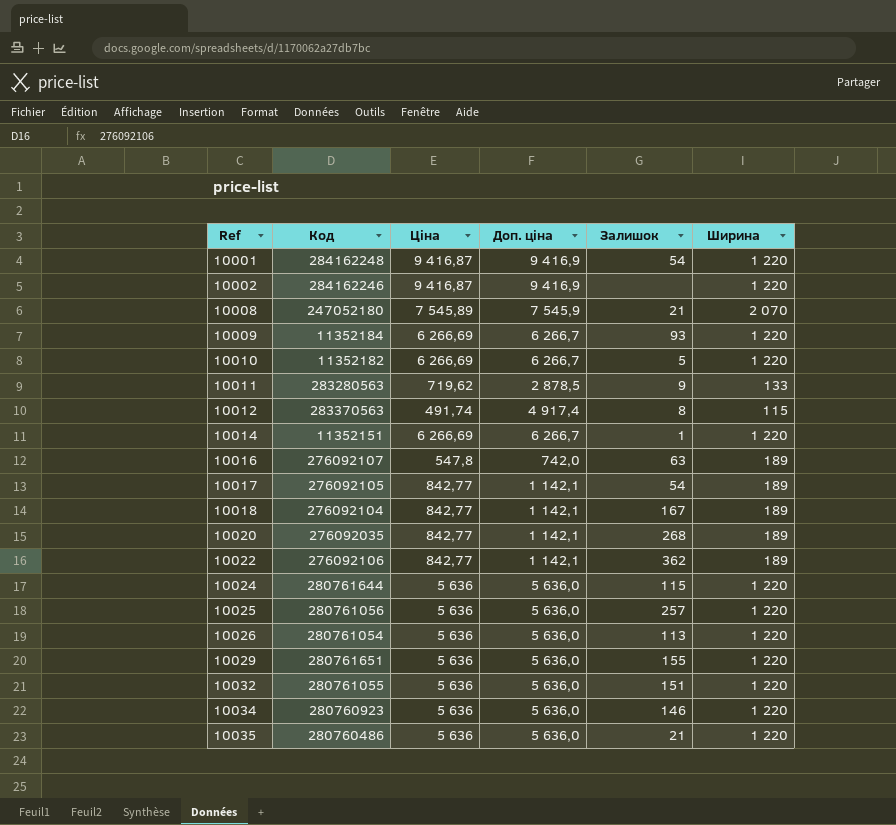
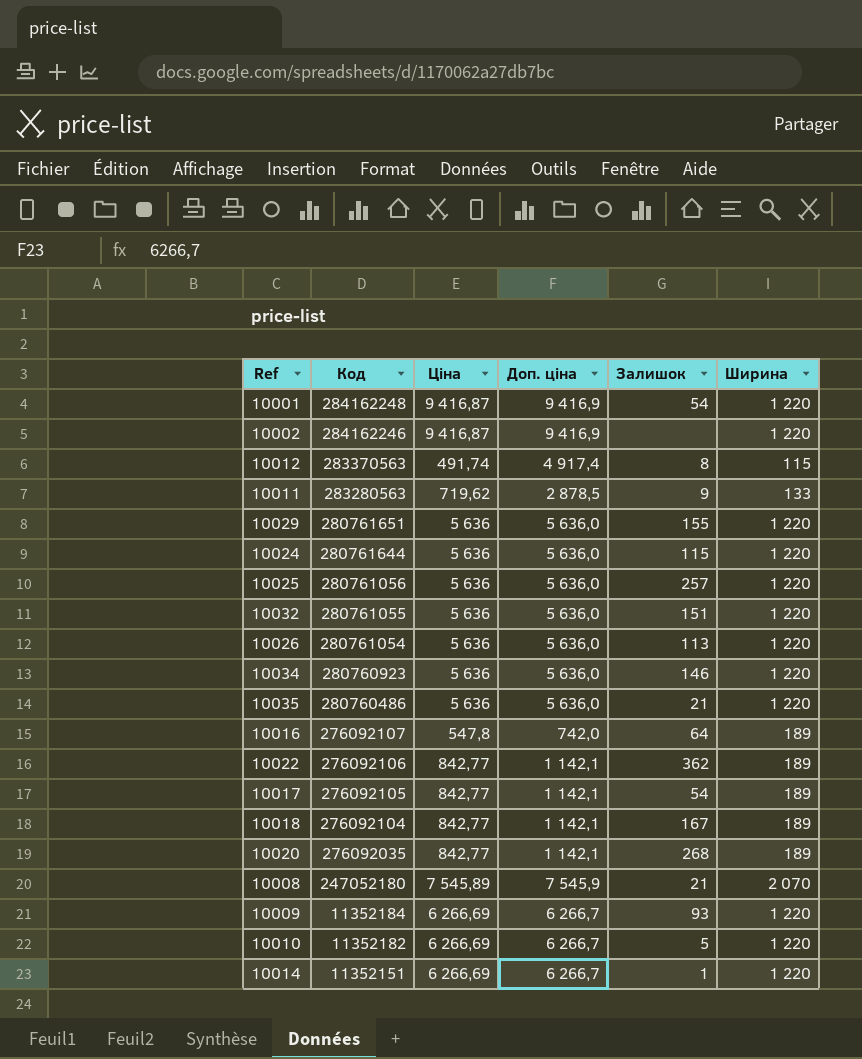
row order: Ref ascending -> Код descending
10016 | Залишок: 63 -> 64

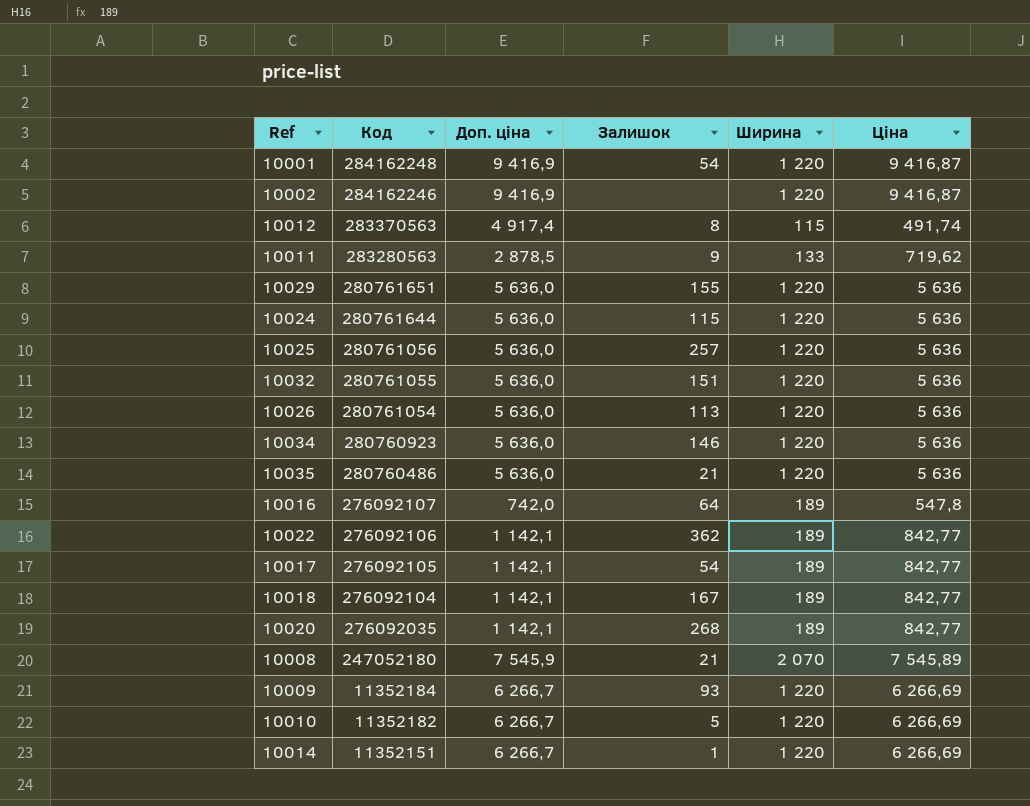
column Ціна | position: 3 -> 6

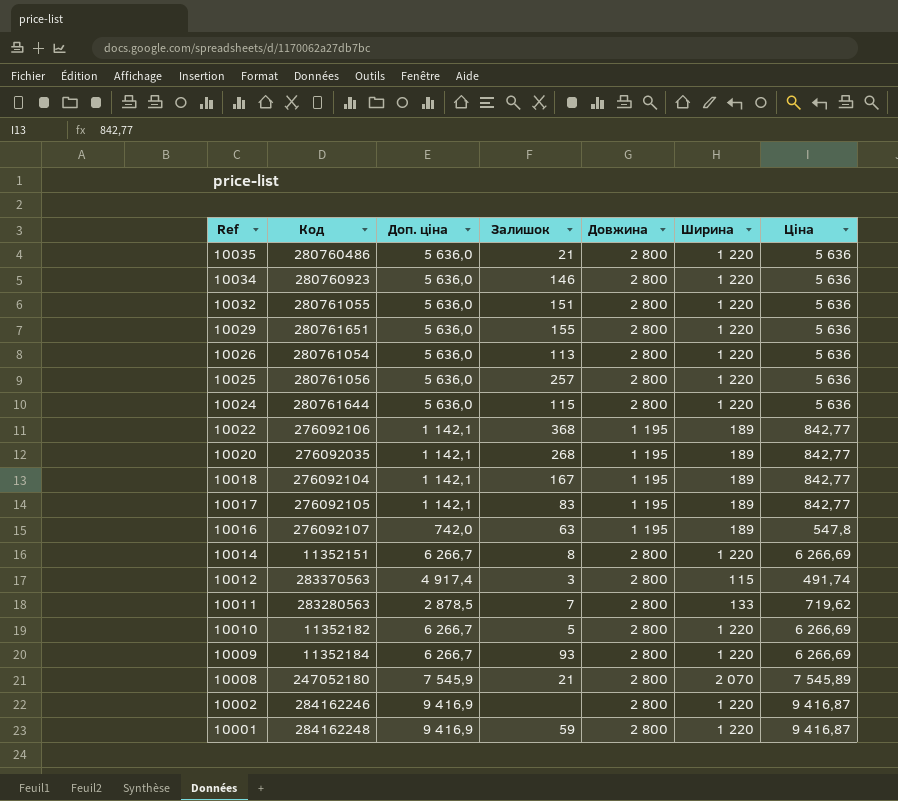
row order: Код descending -> Ref descending
column Довжина | position: none -> 5
10022 | Залишок: 362 -> 368
10017 | Залишок: 54 -> 83
10016 | Залишок: 64 -> 63
10014 | Залишок: 1 -> 8
10012 | Залишок: 8 -> 3
10011 | Залишок: 9 -> 7
10001 | Залишок: 54 -> 59

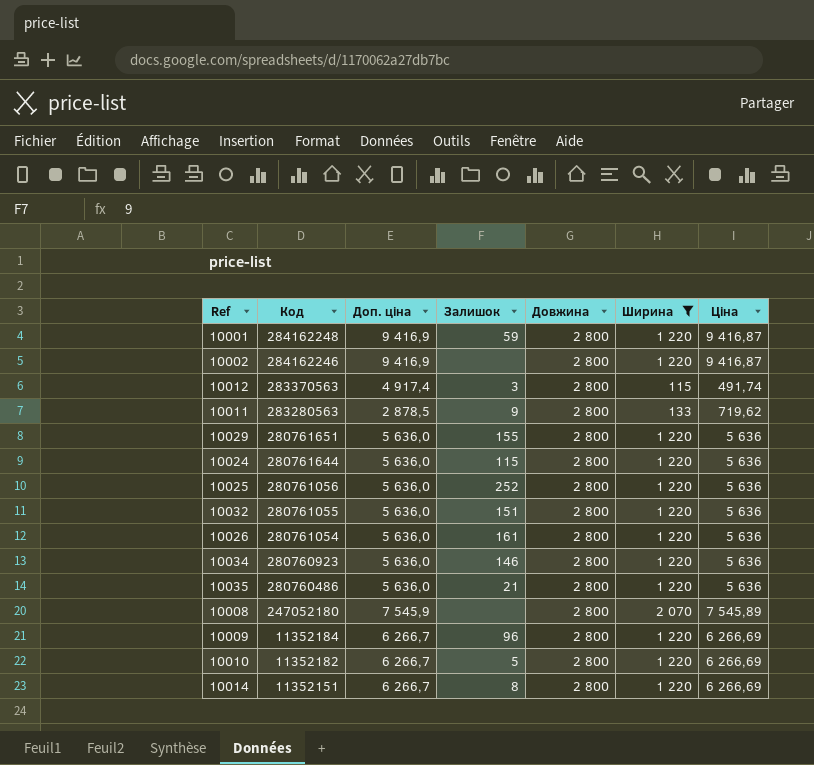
filter: none -> Ширина != 189
row order: Ref descending -> Код descending
10011 | Залишок: 7 -> 9
10025 | Залишок: 257 -> 252
10026 | Залишок: 113 -> 161
10008 | Залишок: 21 -> none
10009 | Залишок: 93 -> 96

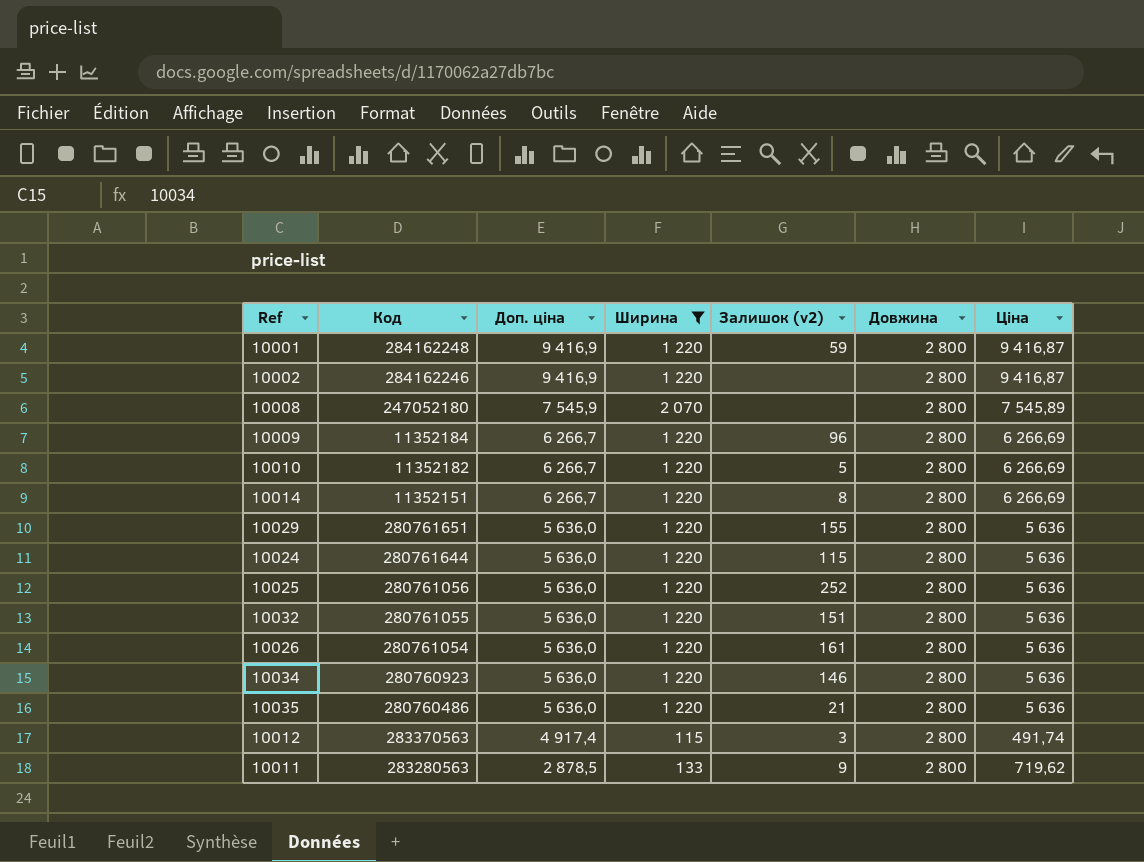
row order: Код descending -> Доп. ціна descending
column Ширина | position: 6 -> 4
column name: Залишок -> Залишок (v2)

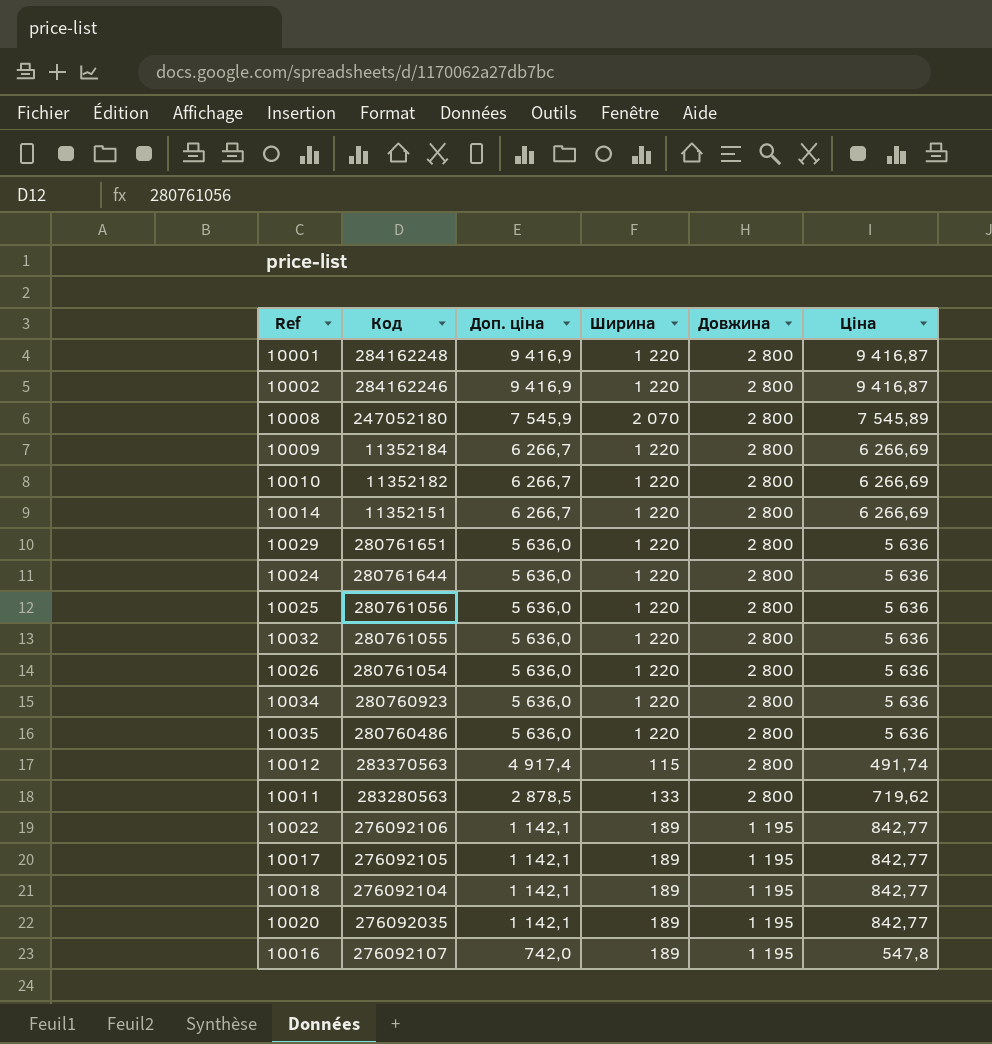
filter: Ширина != 189 -> none
column Залишок (v2) | position: 5 -> none

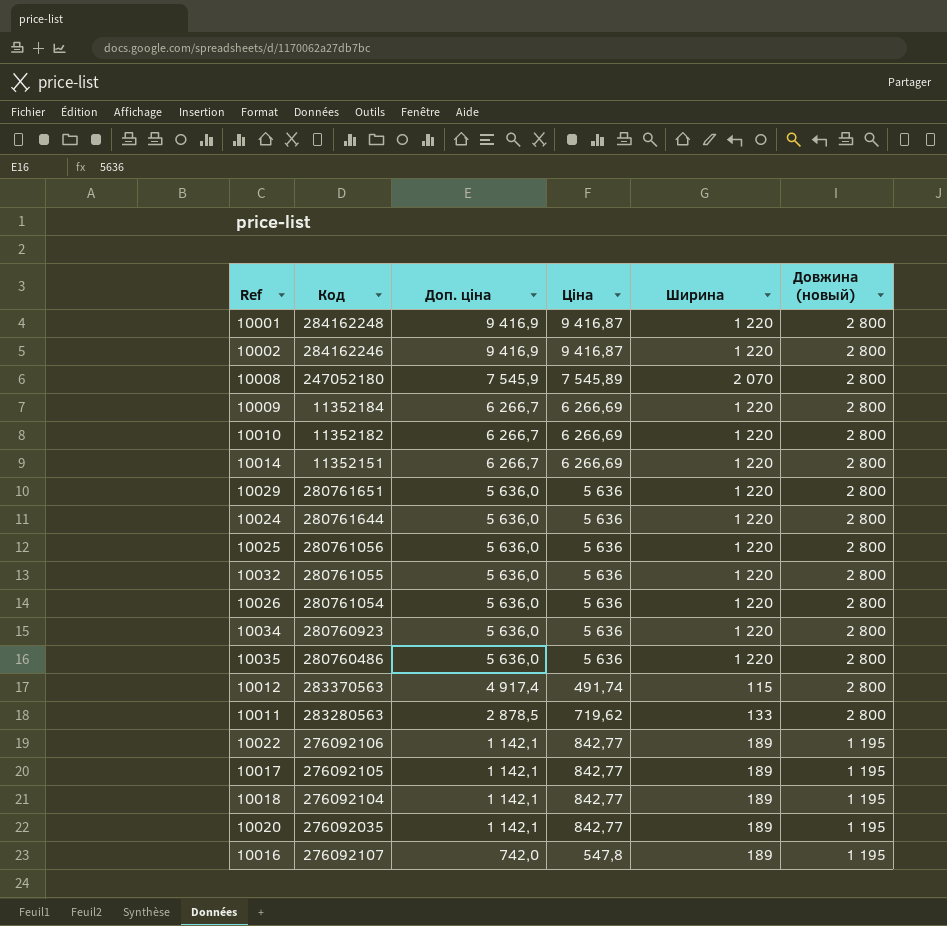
column Ціна | position: 6 -> 4
column name: Довжина -> Довжина (новый)

